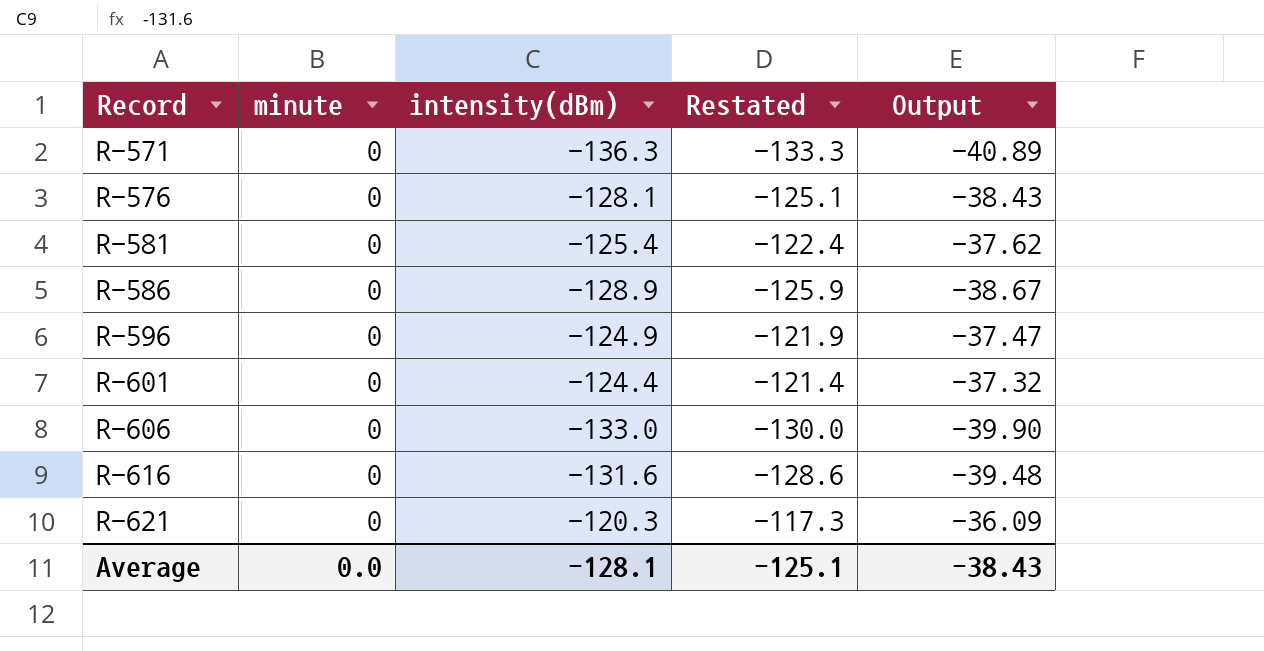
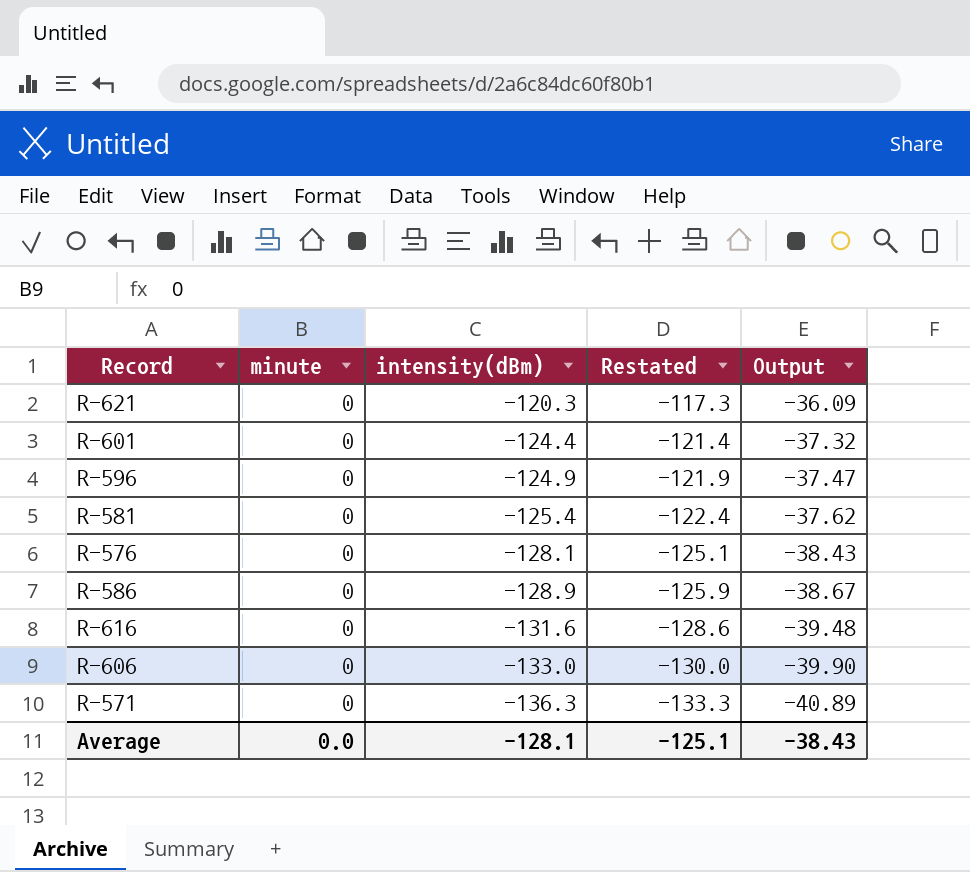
row order: Record ascending -> intensity(dBm) descending

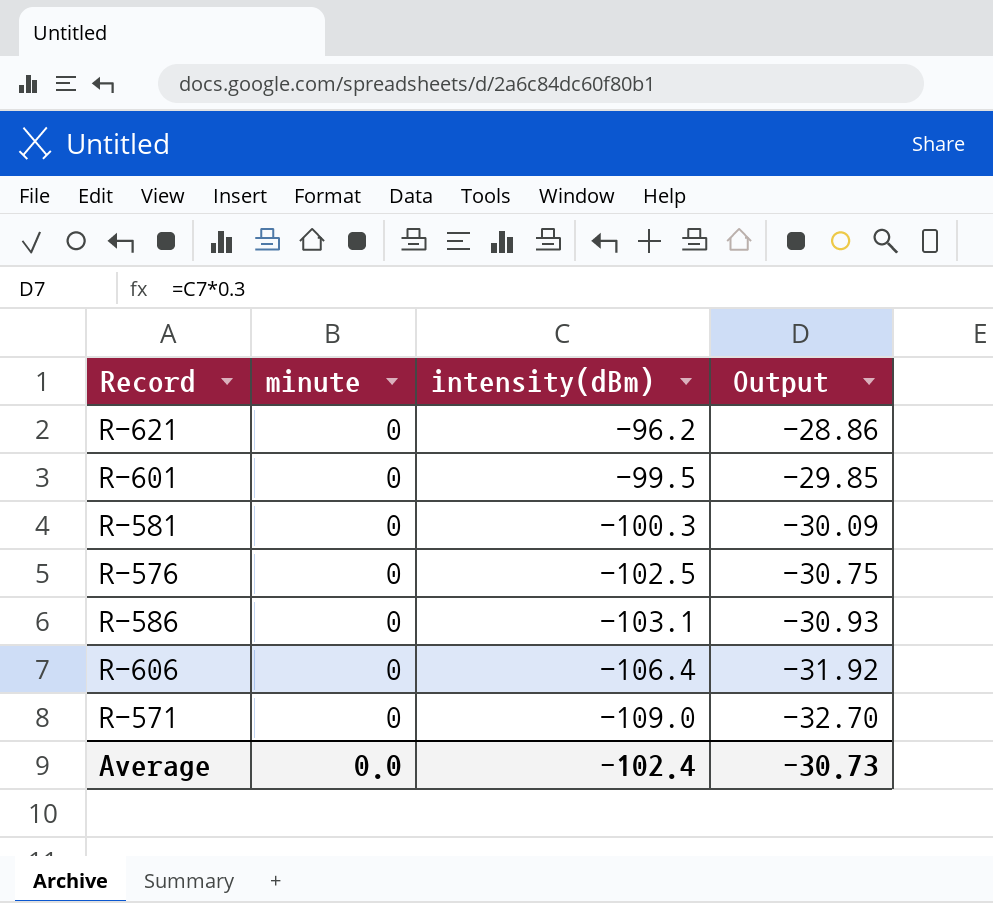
column Restated | formula: [intensity(dBm)] + 3 -> none
row R-596: 0 | -124.9 | -121.9 | -37.47 -> none
row R-616: 0 | -131.6 | -128.6 | -39.48 -> none
R-621 | intensity(dBm): -120.3 -> -96.2
R-621 | Output: -36.09 -> -28.86
R-601 | intensity(dBm): -124.4 -> -99.5
R-601 | Output: -37.32 -> -29.85
R-581 | intensity(dBm): -125.4 -> -100.3
R-581 | Output: -37.62 -> -30.09
R-576 | intensity(dBm): -128.1 -> -102.5
R-576 | Output: -38.43 -> -30.75
R-586 | intensity(dBm): -128.9 -> -103.1
R-586 | Output: -38.67 -> -30.93
R-606 | intensity(dBm): -133.0 -> -106.4
R-606 | Output: -39.90 -> -31.92
R-571 | intensity(dBm): -136.3 -> -109.0
R-571 | Output: -40.89 -> -32.70
Average | intensity(dBm): -128.1 -> -102.4
Average | Output: -38.43 -> -30.73

